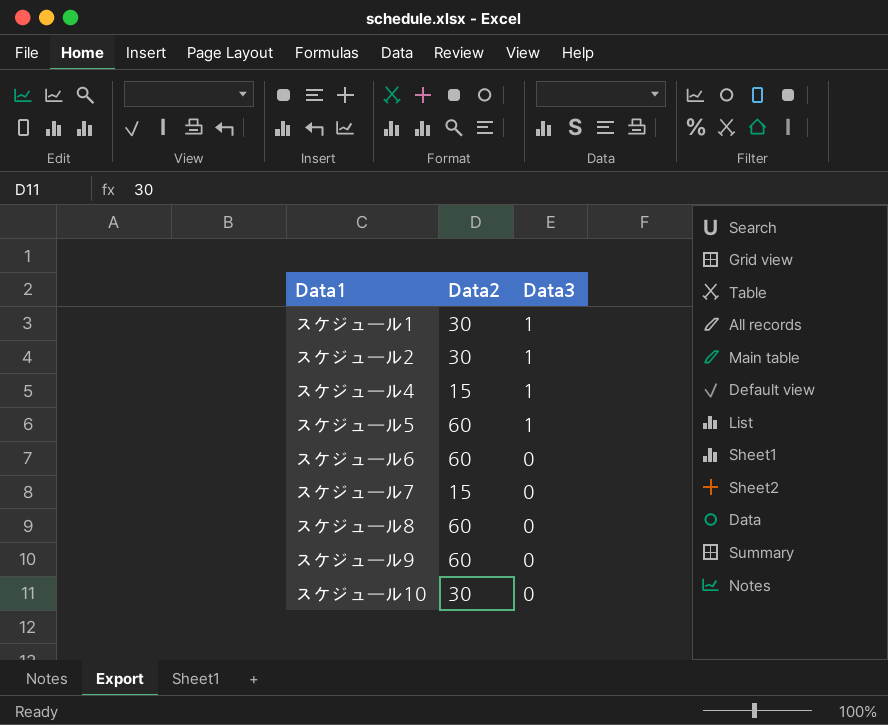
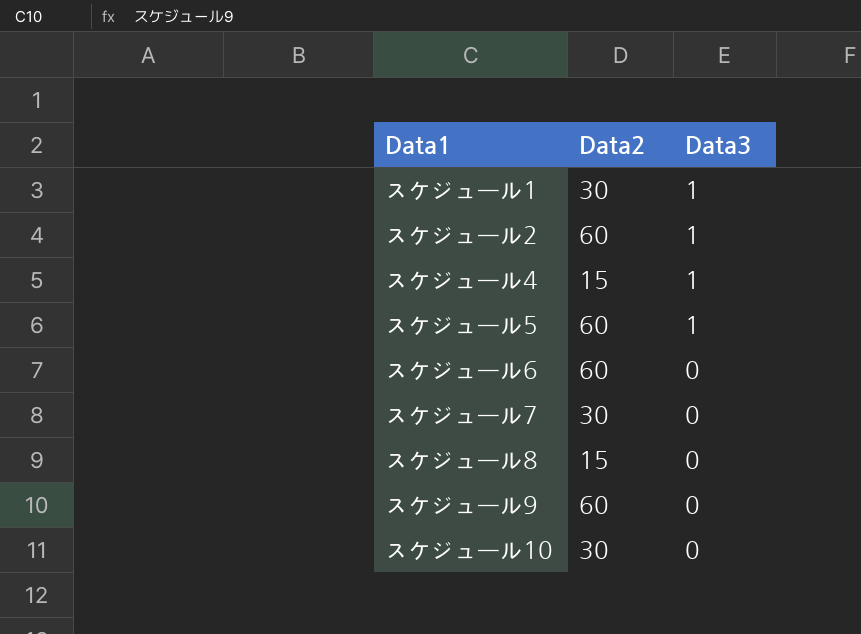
スケジュール2 | Data2: 30 -> 60
スケジュール7 | Data2: 15 -> 30
スケジュール8 | Data2: 60 -> 15

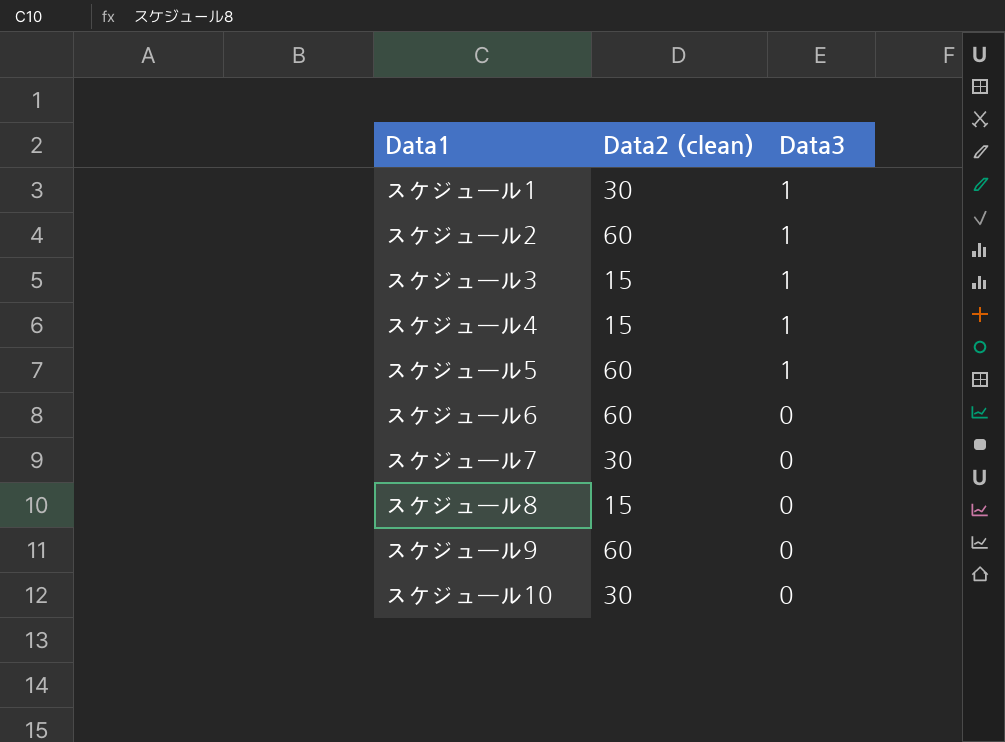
column name: Data2 -> Data2 (clean)
row スケジュール3: none -> 15 | 1

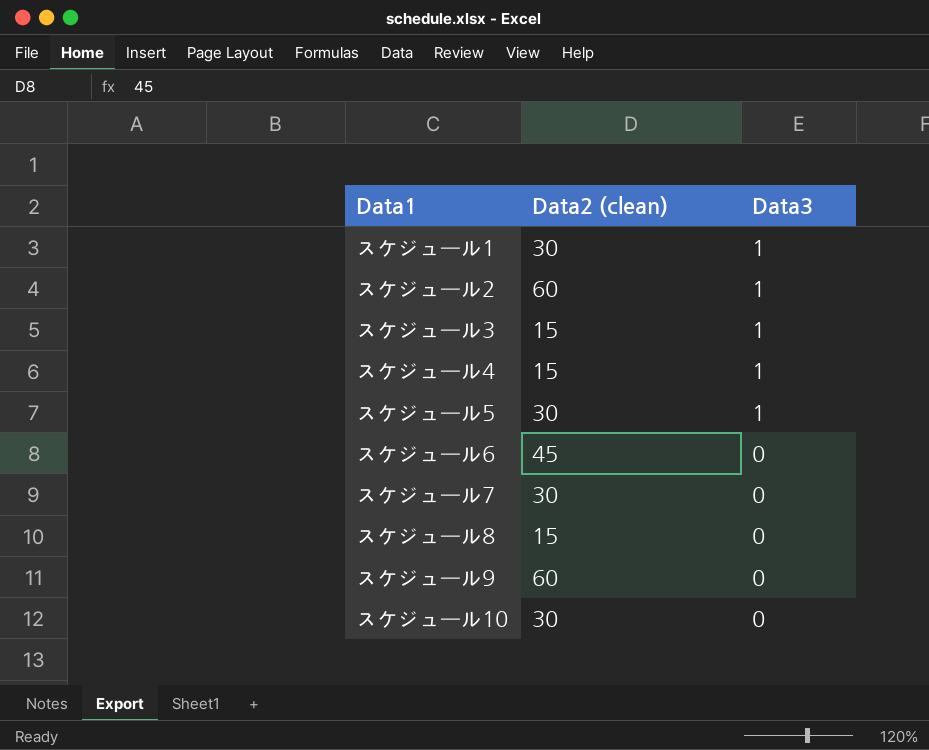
スケジュール5 | Data2 (clean): 60 -> 30
スケジュール6 | Data2 (clean): 60 -> 45

